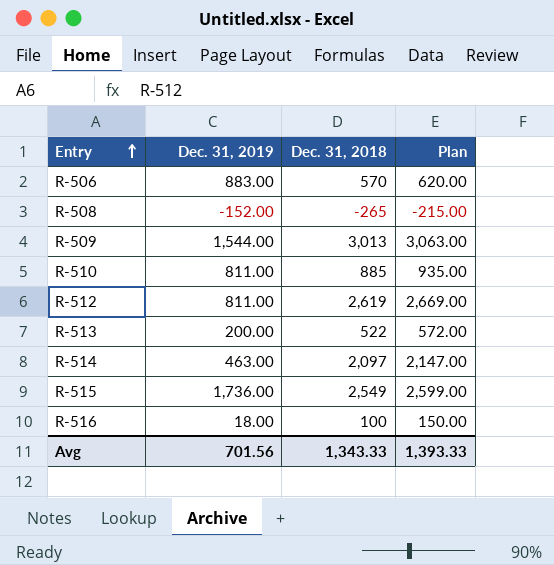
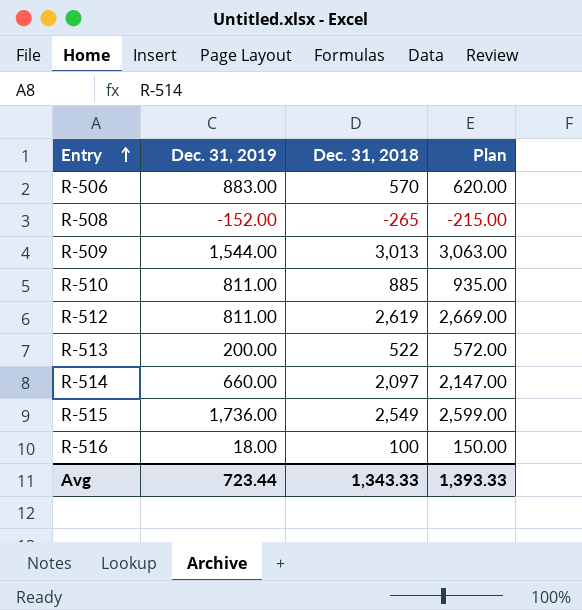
R-514 | Dec. 31, 2019: 463.00 -> 660.00
Avg | Dec. 31, 2019: 701.56 -> 723.44

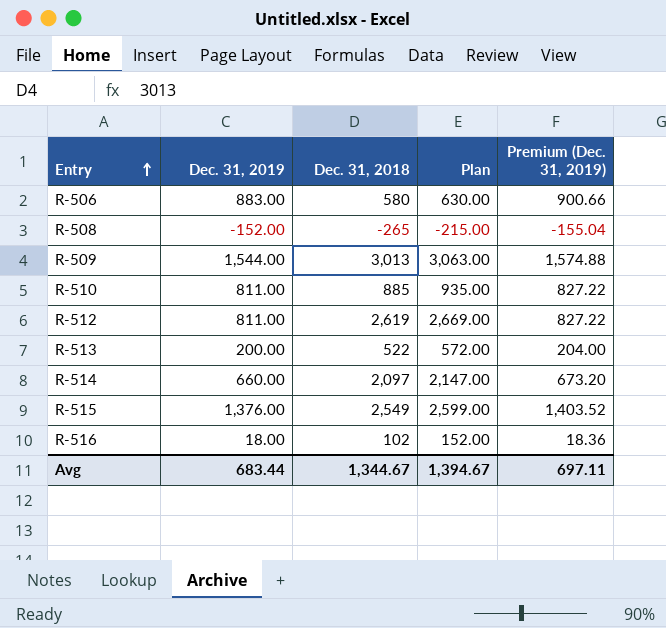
column Premium (Dec. 31, 2019) | formula: none -> [Dec. 31, 2019] * 1.02
R-506 | Dec. 31, 2018: 570 -> 580
R-506 | Plan: 620.00 -> 630.00
R-515 | Dec. 31, 2019: 1,736.00 -> 1,376.00
R-516 | Dec. 31, 2018: 100 -> 102
R-516 | Plan: 150.00 -> 152.00
Avg | Dec. 31, 2019: 723.44 -> 683.44
Avg | Dec. 31, 2018: 1,343.33 -> 1,344.67
Avg | Plan: 1,393.33 -> 1,394.67

